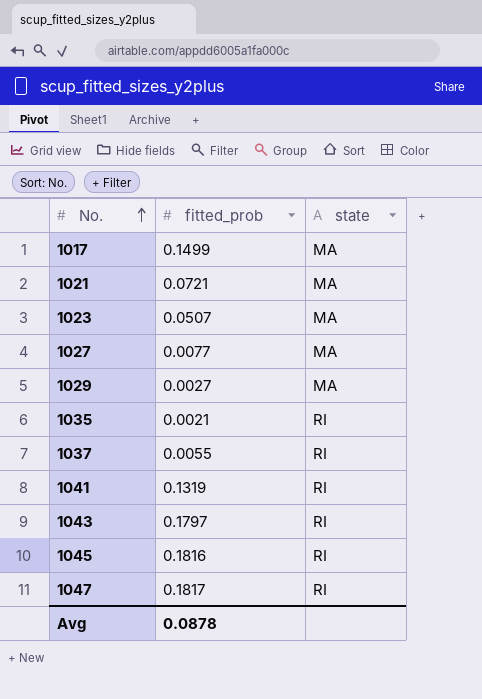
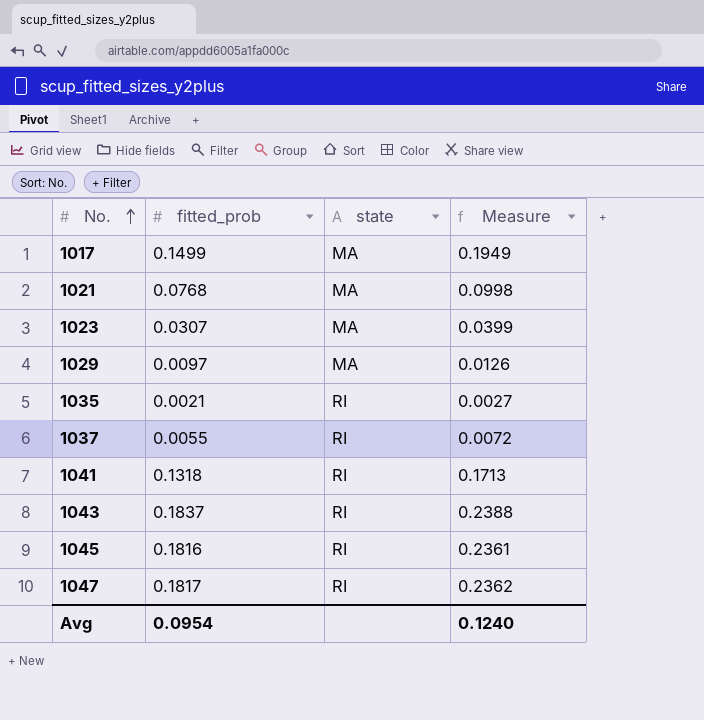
column Measure | formula: none -> [fitted_prob] * 1.3
row 1027: 0.0077 | MA -> none
1021 | fitted_prob: 0.0721 -> 0.0768
1023 | fitted_prob: 0.0507 -> 0.0307
1029 | fitted_prob: 0.0027 -> 0.0097
1041 | fitted_prob: 0.1319 -> 0.1318
1043 | fitted_prob: 0.1797 -> 0.1837
Avg | fitted_prob: 0.0878 -> 0.0954

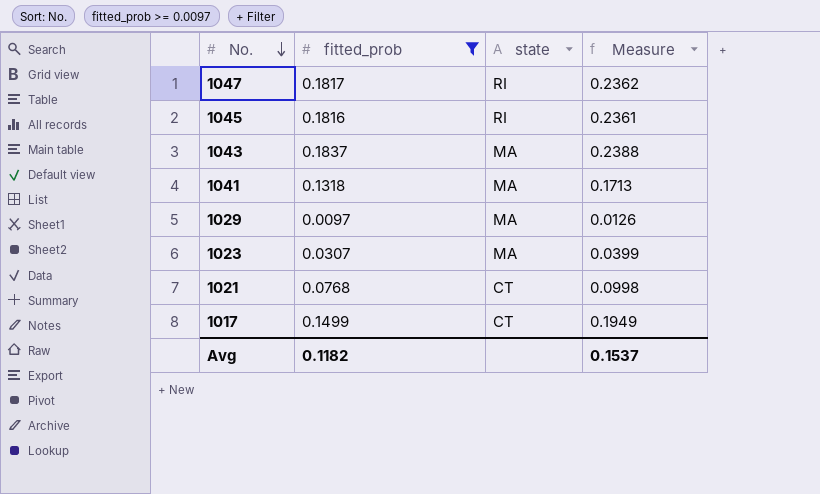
filter: none -> fitted_prob >= 0.0097
row order: No. ascending -> No. descending
1043 | state: RI -> MA
1041 | state: RI -> MA
1021 | state: MA -> CT
1017 | state: MA -> CT
Avg | fitted_prob: 0.0954 -> 0.1182
Avg | Measure: 0.1240 -> 0.1537

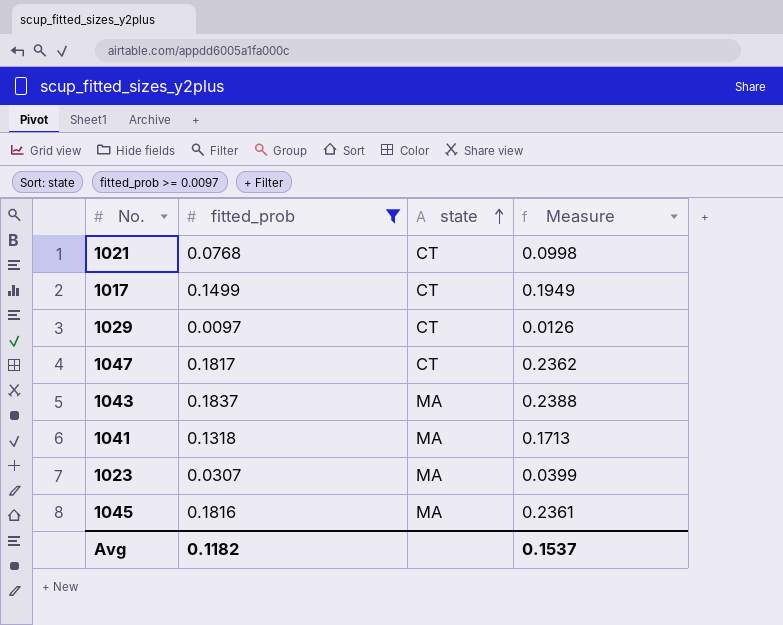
row order: No. descending -> state ascending
1029 | state: MA -> CT
1047 | state: RI -> CT
1045 | state: RI -> MA

